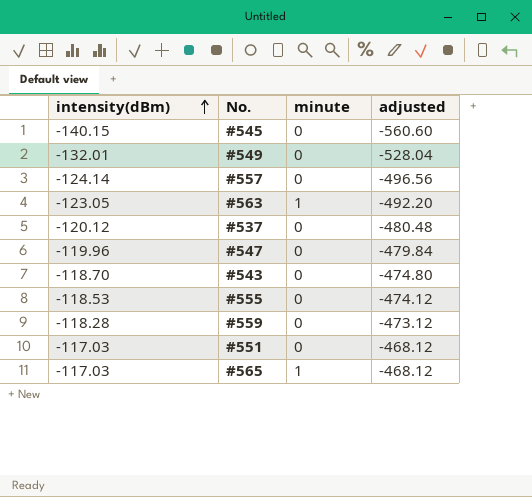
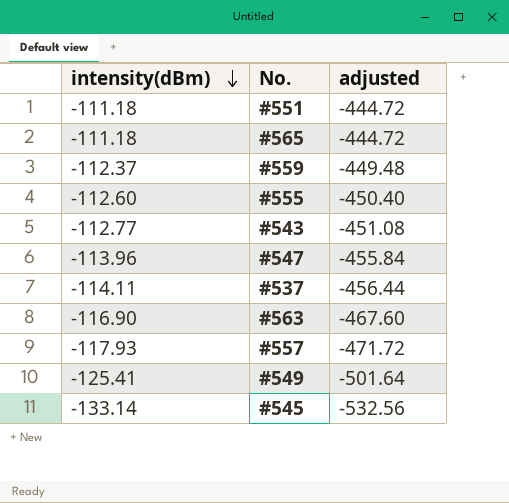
row order: intensity(dBm) ascending -> intensity(dBm) descending
column minute | position: 3 -> none
#551 | intensity(dBm): -117.03 -> -111.18
#551 | adjusted: -468.12 -> -444.72
#565 | intensity(dBm): -117.03 -> -111.18
#565 | adjusted: -468.12 -> -444.72
#559 | intensity(dBm): -118.28 -> -112.37
#559 | adjusted: -473.12 -> -449.48
#555 | intensity(dBm): -118.53 -> -112.60
#555 | adjusted: -474.12 -> -450.40
#543 | intensity(dBm): -118.70 -> -112.77
#543 | adjusted: -474.80 -> -451.08
#547 | intensity(dBm): -119.96 -> -113.96
#547 | adjusted: -479.84 -> -455.84
#537 | intensity(dBm): -120.12 -> -114.11
#537 | adjusted: -480.48 -> -456.44
#563 | intensity(dBm): -123.05 -> -116.90
#563 | adjusted: -492.20 -> -467.60
#557 | intensity(dBm): -124.14 -> -117.93
#557 | adjusted: -496.56 -> -471.72
#549 | intensity(dBm): -132.01 -> -125.41
#549 | adjusted: -528.04 -> -501.64
#545 | intensity(dBm): -140.15 -> -133.14
#545 | adjusted: -560.60 -> -532.56

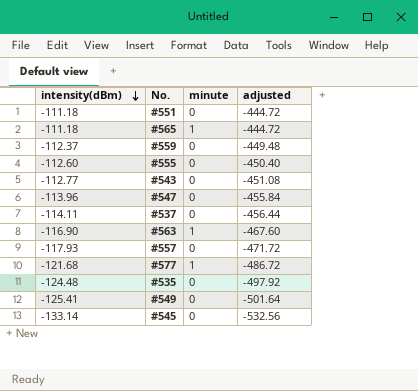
column minute | position: none -> 3
row #577: none -> -121.68 | 1 | -486.72
row #535: none -> -124.48 | 0 | -497.92

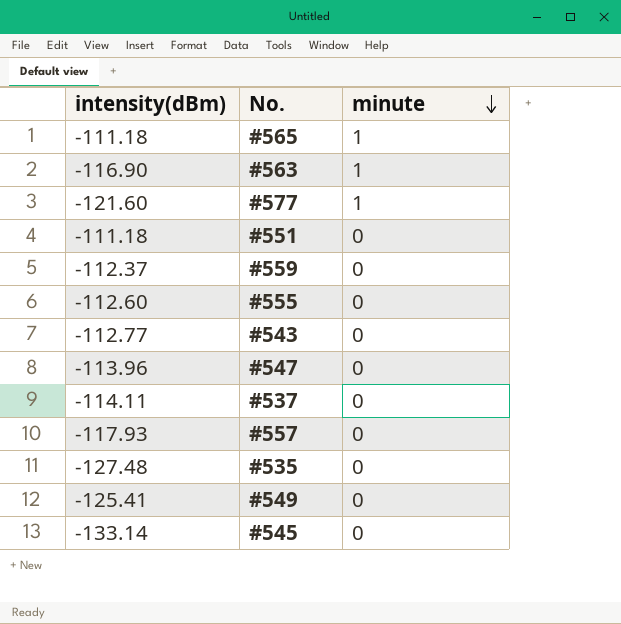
row order: intensity(dBm) descending -> minute descending
column adjusted | formula: [intensity(dBm)] * 4 -> none
#577 | intensity(dBm): -121.68 -> -121.60
#535 | intensity(dBm): -124.48 -> -127.48

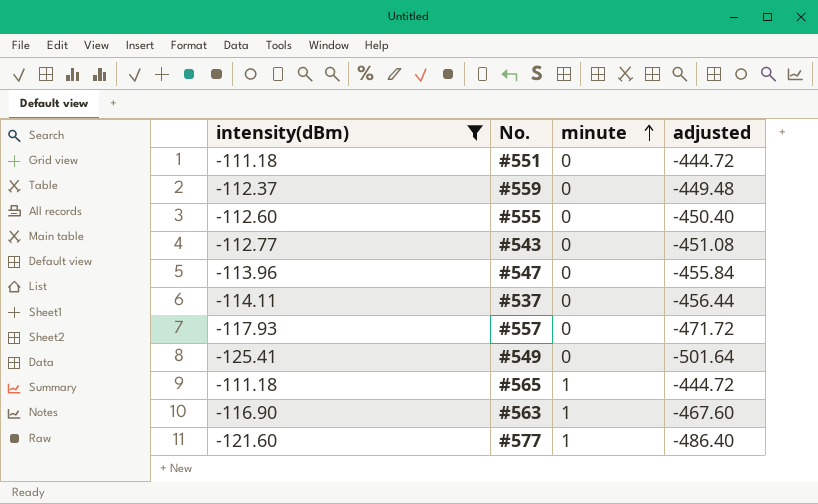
filter: none -> intensity(dBm) >= -125.41
row order: minute descending -> minute ascending
column adjusted | formula: none -> [intensity(dBm)] * 4

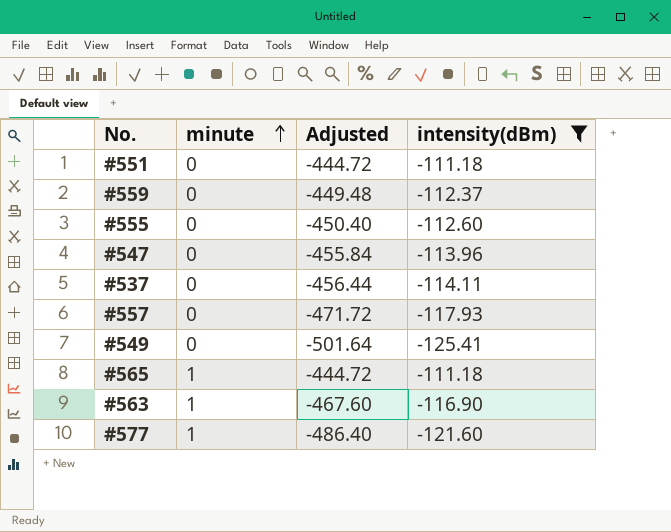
column name: adjusted -> Adjusted
column intensity(dBm) | position: 1 -> 4
row #543: -112.77 | 0 | -451.08 -> none

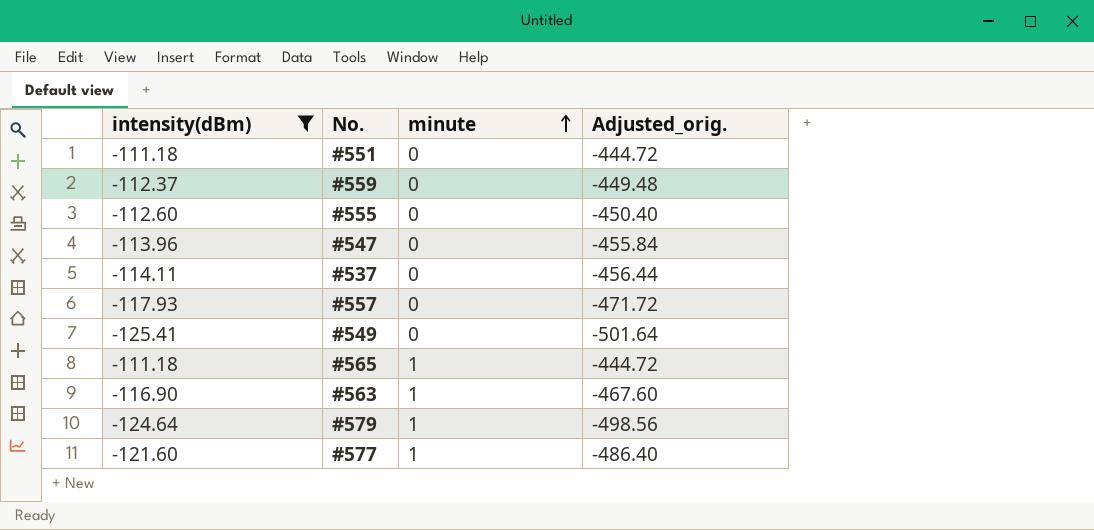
column intensity(dBm) | position: 4 -> 1
column name: Adjusted -> Adjusted_orig.
row #579: none -> -124.64 | 1 | -498.56

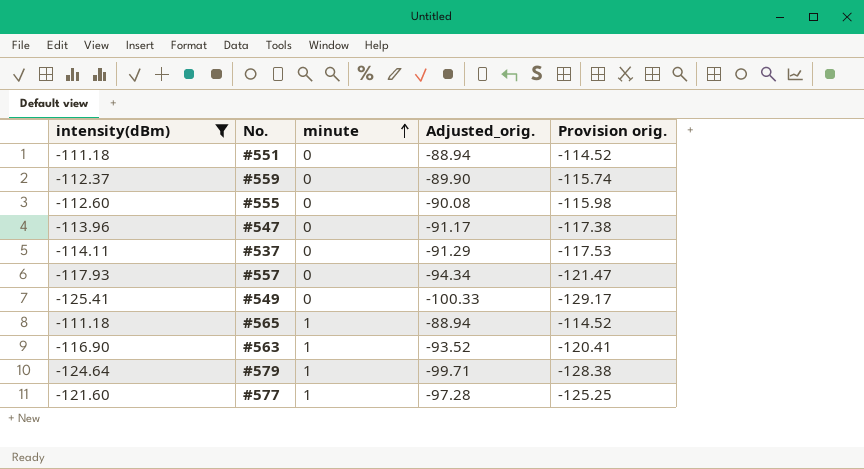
column Adjusted_orig. | formula: [intensity(dBm)] * 4 -> [intensity(dBm)] * 0.8
column Provision orig. | formula: none -> [intensity(dBm)] * 1.03

